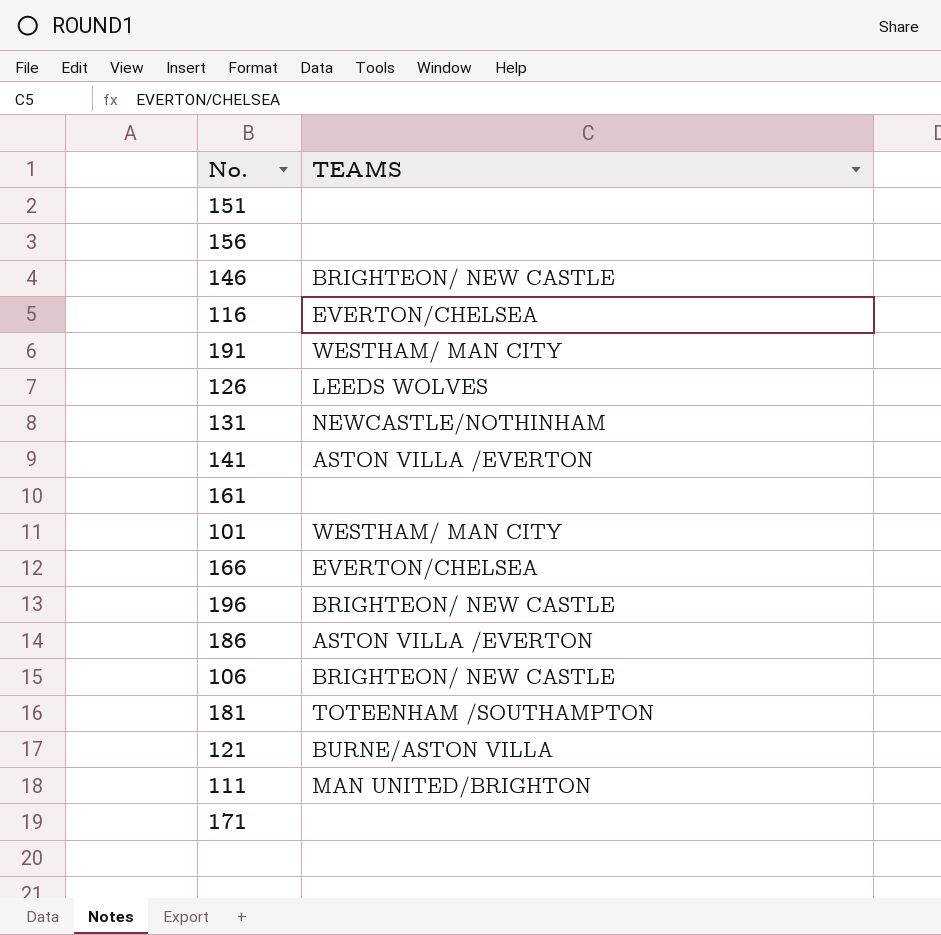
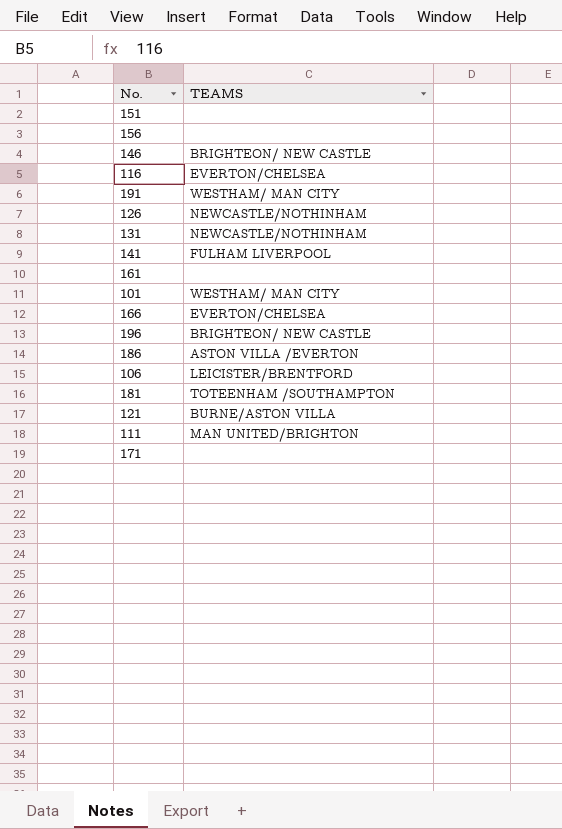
126 | TEAMS: LEEDS WOLVES -> NEWCASTLE/NOTHINHAM
141 | TEAMS: ASTON VILLA /EVERTON -> FULHAM LIVERPOOL
106 | TEAMS: BRIGHTEON/ NEW CASTLE -> LEICISTER/BRENTFORD

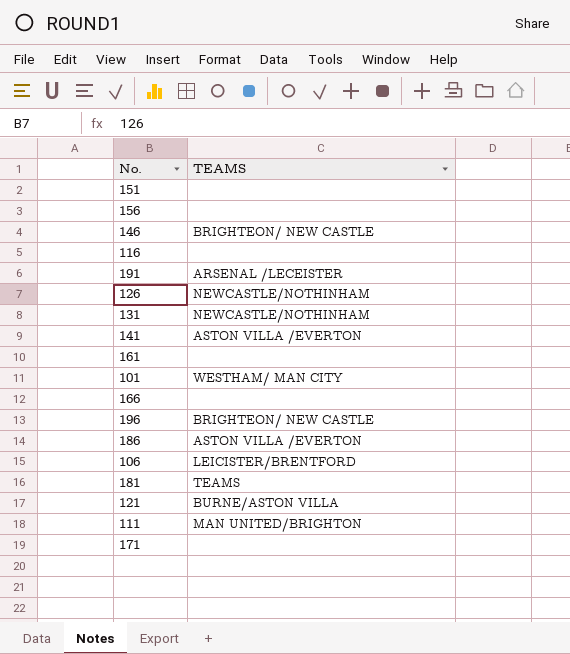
116 | TEAMS: EVERTON/CHELSEA -> none
191 | TEAMS: WESTHAM/ MAN CITY -> ARSENAL /LECEISTER
141 | TEAMS: FULHAM LIVERPOOL -> ASTON VILLA /EVERTON
166 | TEAMS: EVERTON/CHELSEA -> none
181 | TEAMS: TOTEENHAM /SOUTHAMPTON -> TEAMS

